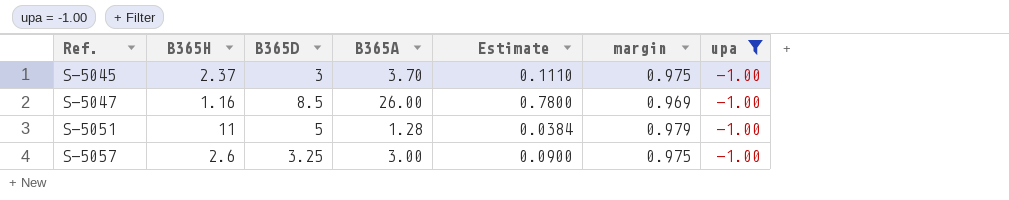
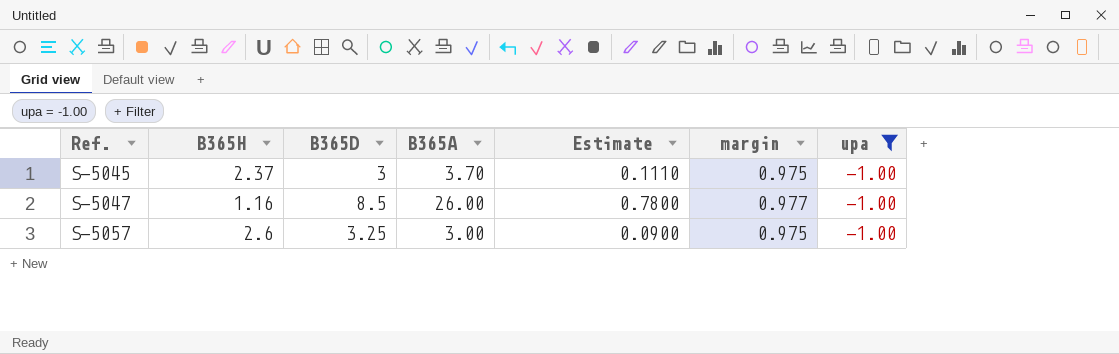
row S-5051: 11 | 5 | 1.28 | 0.0384 | 0.979 | -1.00 -> none
S-5047 | margin: 0.969 -> 0.977

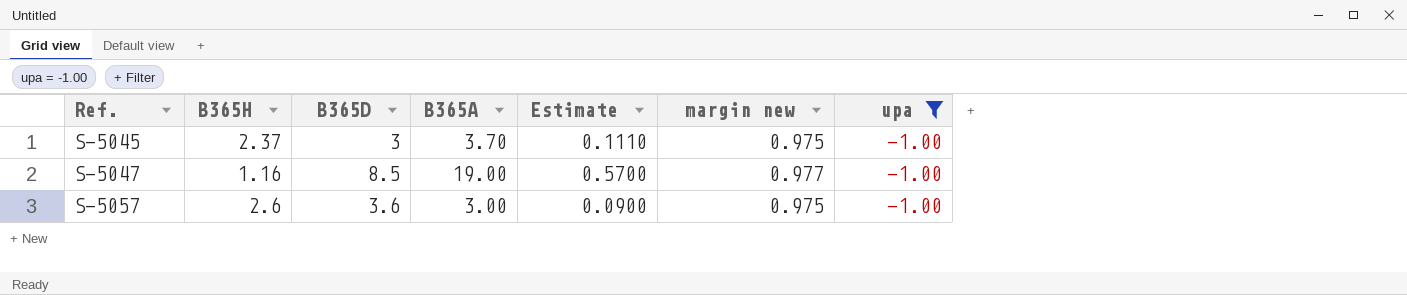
column name: margin -> margin new
S-5047 | B365A: 26.00 -> 19.00
S-5047 | Estimate: 0.7800 -> 0.5700
S-5057 | B365D: 3.25 -> 3.6

